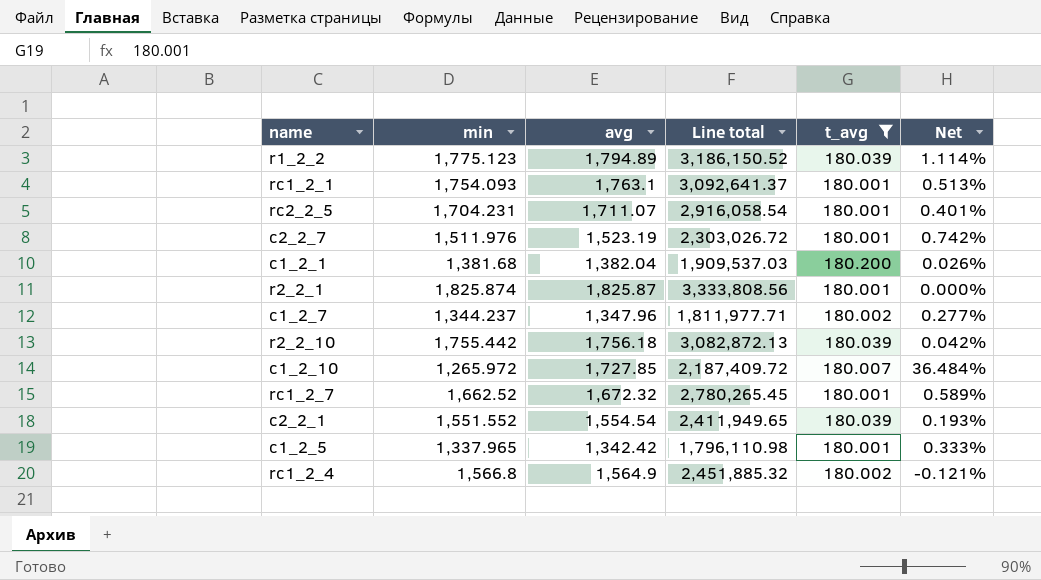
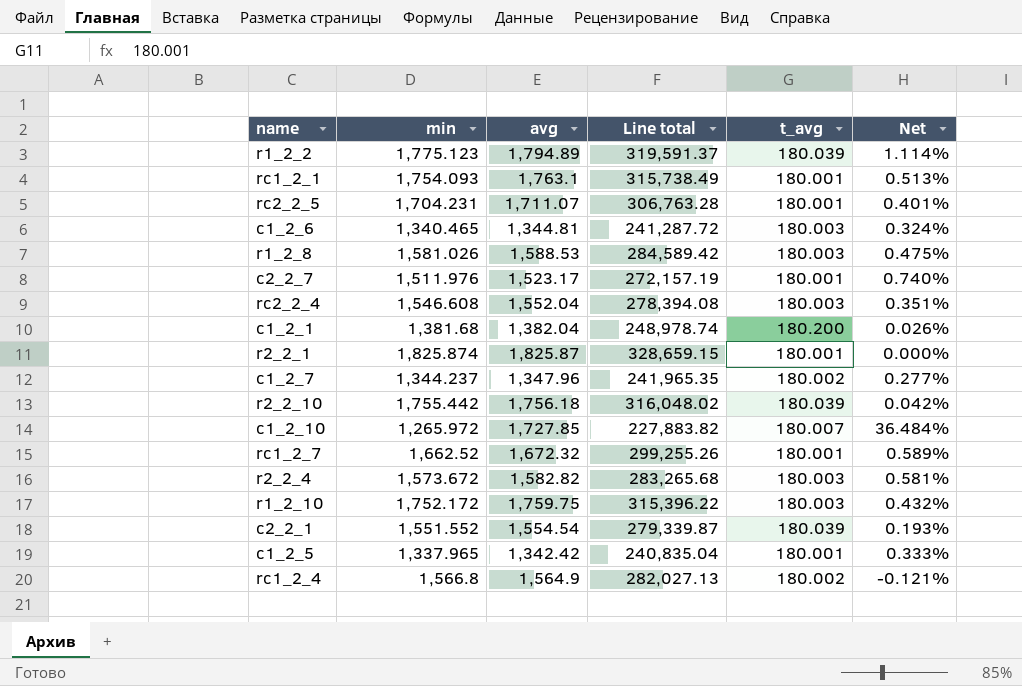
filter: t_avg != 180.003 -> none
column Line total | formula: [min] * [avg] -> [min] * [t_avg]
c2_2_7 | avg: 1,523.19 -> 1,523.17
c2_2_7 | Net: 0.742% -> 0.740%

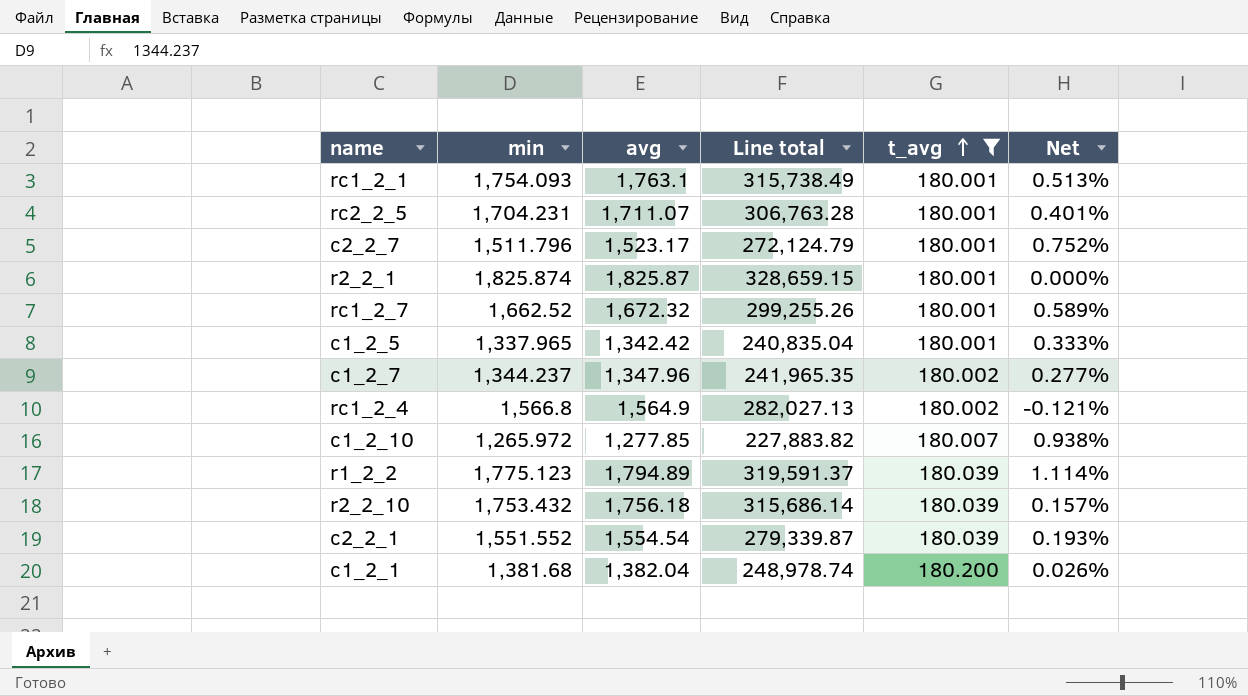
filter: none -> t_avg != 180.003
row order: none -> t_avg ascending
c2_2_7 | min: 1,511.976 -> 1,511.796
c2_2_7 | Line total: 272,157.19 -> 272,124.79
c2_2_7 | Net: 0.740% -> 0.752%
c1_2_10 | avg: 1,727.85 -> 1,277.85
c1_2_10 | Net: 36.484% -> 0.938%
r2_2_10 | min: 1,755.442 -> 1,753.432
r2_2_10 | Line total: 316,048.02 -> 315,686.14
r2_2_10 | Net: 0.042% -> 0.157%

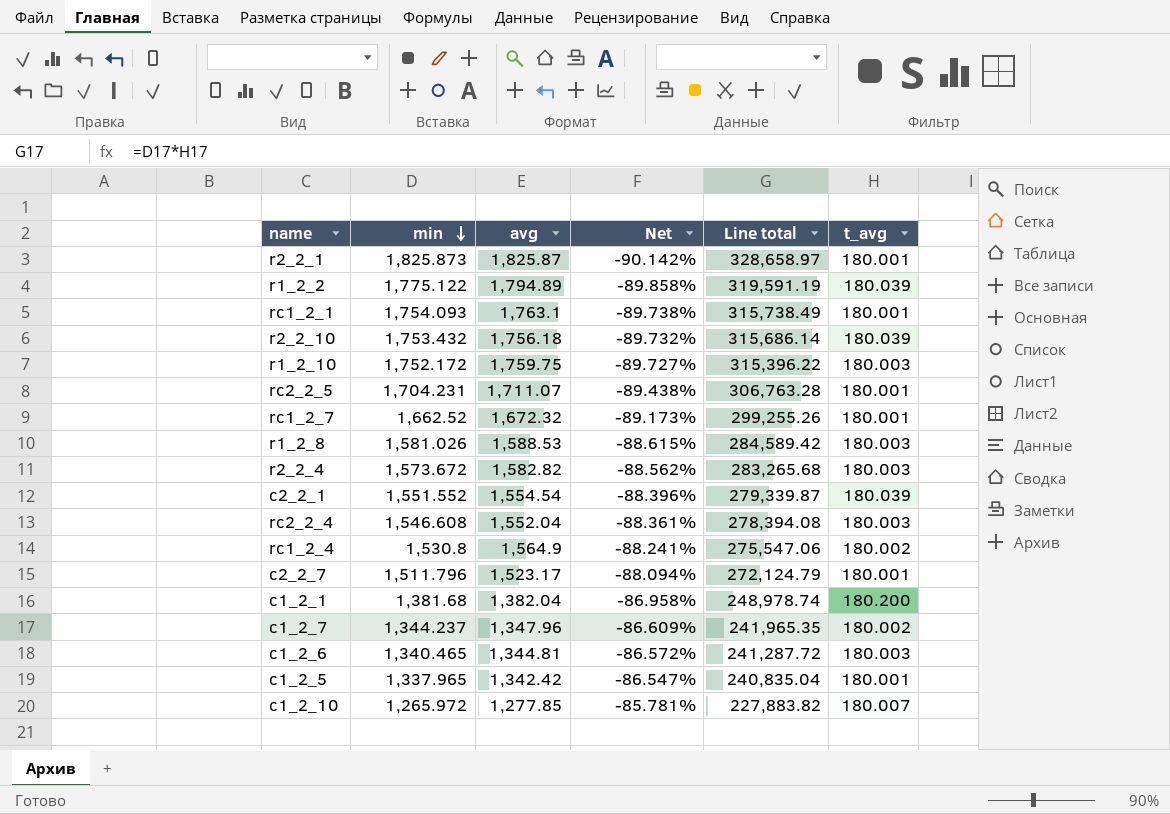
filter: t_avg != 180.003 -> none
row order: t_avg ascending -> min descending
column Net | formula: ([avg] - [min]) / [min] -> ([t_avg] - [min]) / [min]
column Net | position: 6 -> 4
r2_2_1 | min: 1,825.874 -> 1,825.873
r2_2_1 | Line total: 328,659.15 -> 328,658.97
r1_2_2 | min: 1,775.123 -> 1,775.122
r1_2_2 | Line total: 319,591.37 -> 319,591.19
rc1_2_4 | min: 1,566.8 -> 1,530.8
rc1_2_4 | Line total: 282,027.13 -> 275,547.06

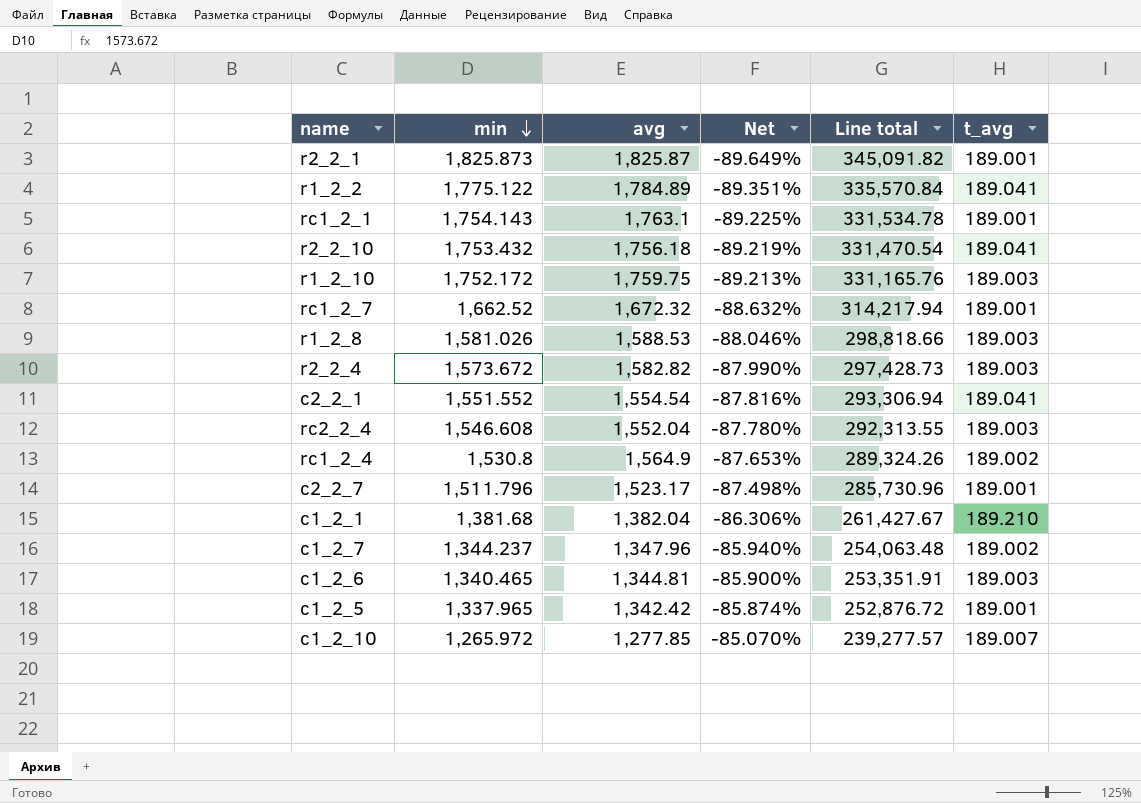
row rc2_2_5: 1,704.231 | 1,711.07 | -89.438% | 306,763.28 | 180.001 -> none
r2_2_1 | Net: -90.142% -> -89.649%
r2_2_1 | Line total: 328,658.97 -> 345,091.82
r2_2_1 | t_avg: 180.001 -> 189.001
r1_2_2 | avg: 1,794.89 -> 1,784.89
r1_2_2 | Net: -89.858% -> -89.351%
r1_2_2 | Line total: 319,591.19 -> 335,570.84
r1_2_2 | t_avg: 180.039 -> 189.041
rc1_2_1 | min: 1,754.093 -> 1,754.143
rc1_2_1 | Net: -89.738% -> -89.225%
rc1_2_1 | Line total: 315,738.49 -> 331,534.78
rc1_2_1 | t_avg: 180.001 -> 189.001
r2_2_10 | Net: -89.732% -> -89.219%
r2_2_10 | Line total: 315,686.14 -> 331,470.54
r2_2_10 | t_avg: 180.039 -> 189.041
r1_2_10 | Net: -89.727% -> -89.213%
r1_2_10 | Line total: 315,396.22 -> 331,165.76
r1_2_10 | t_avg: 180.003 -> 189.003
rc1_2_7 | Net: -89.173% -> -88.632%
rc1_2_7 | Line total: 299,255.26 -> 314,217.94
rc1_2_7 | t_avg: 180.001 -> 189.001
r1_2_8 | Net: -88.615% -> -88.046%
r1_2_8 | Line total: 284,589.42 -> 298,818.66
r1_2_8 | t_avg: 180.003 -> 189.003
r2_2_4 | Net: -88.562% -> -87.990%
r2_2_4 | Line total: 283,265.68 -> 297,428.73
r2_2_4 | t_avg: 180.003 -> 189.003
c2_2_1 | Net: -88.396% -> -87.816%
c2_2_1 | Line total: 279,339.87 -> 293,306.94
c2_2_1 | t_avg: 180.039 -> 189.041
rc2_2_4 | Net: -88.361% -> -87.780%
rc2_2_4 | Line total: 278,394.08 -> 292,313.55
rc2_2_4 | t_avg: 180.003 -> 189.003
rc1_2_4 | Net: -88.241% -> -87.653%
rc1_2_4 | Line total: 275,547.06 -> 289,324.26
rc1_2_4 | t_avg: 180.002 -> 189.002
c2_2_7 | Net: -88.094% -> -87.498%
c2_2_7 | Line total: 272,124.79 -> 285,730.96
c2_2_7 | t_avg: 180.001 -> 189.001
c1_2_1 | Net: -86.958% -> -86.306%
c1_2_1 | Line total: 248,978.74 -> 261,427.67
c1_2_1 | t_avg: 180.200 -> 189.210
c1_2_7 | Net: -86.609% -> -85.940%
c1_2_7 | Line total: 241,965.35 -> 254,063.48
c1_2_7 | t_avg: 180.002 -> 189.002
c1_2_6 | Net: -86.572% -> -85.900%
c1_2_6 | Line total: 241,287.72 -> 253,351.91
c1_2_6 | t_avg: 180.003 -> 189.003
c1_2_5 | Net: -86.547% -> -85.874%
c1_2_5 | Line total: 240,835.04 -> 252,876.72
c1_2_5 | t_avg: 180.001 -> 189.001
c1_2_10 | Net: -85.781% -> -85.070%
c1_2_10 | Line total: 227,883.82 -> 239,277.57
c1_2_10 | t_avg: 180.007 -> 189.007

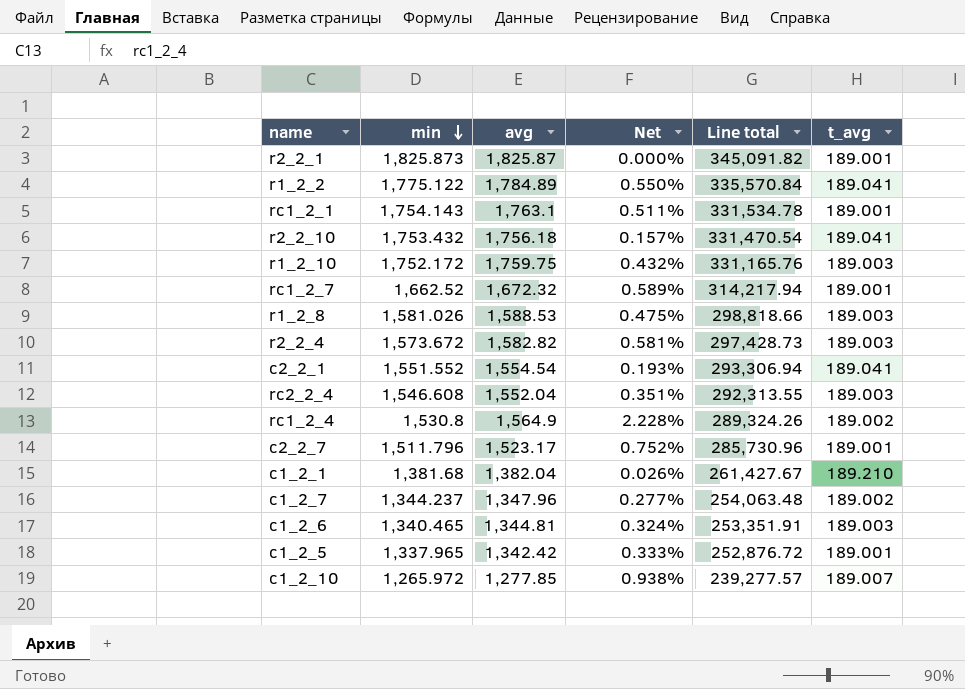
column Net | formula: ([t_avg] - [min]) / [min] -> ([avg] - [min]) / [min]

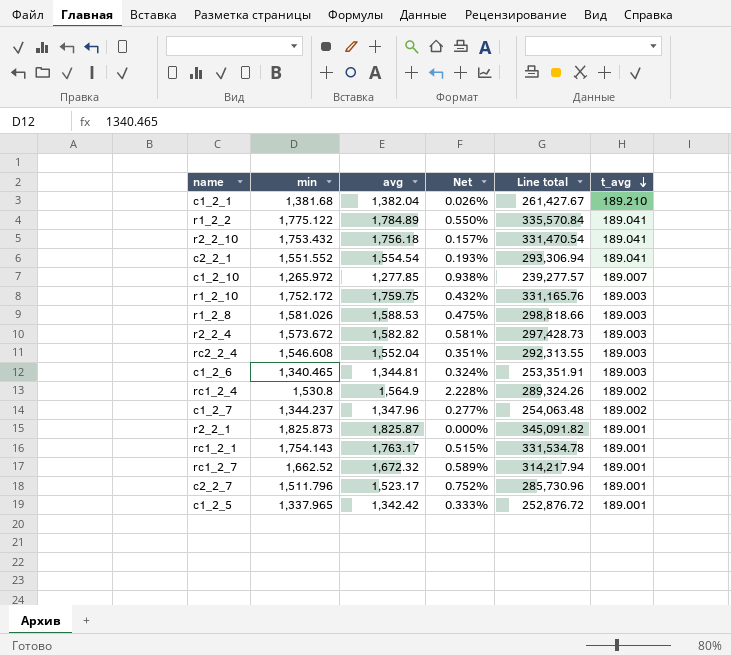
row order: min descending -> t_avg descending
rc1_2_1 | avg: 1,763.1 -> 1,763.17
rc1_2_1 | Net: 0.511% -> 0.515%

